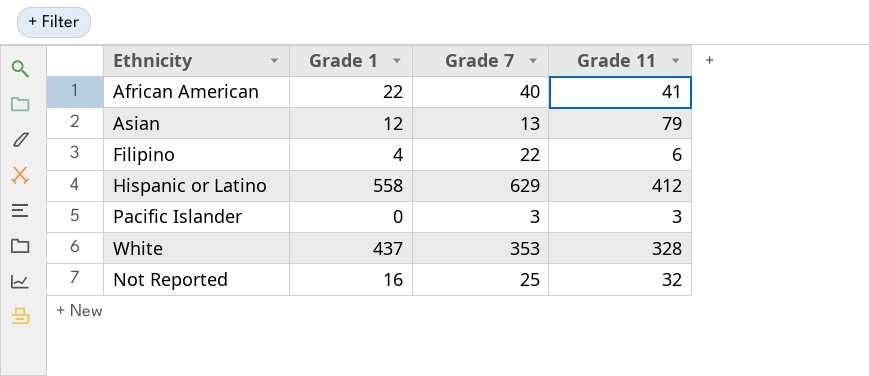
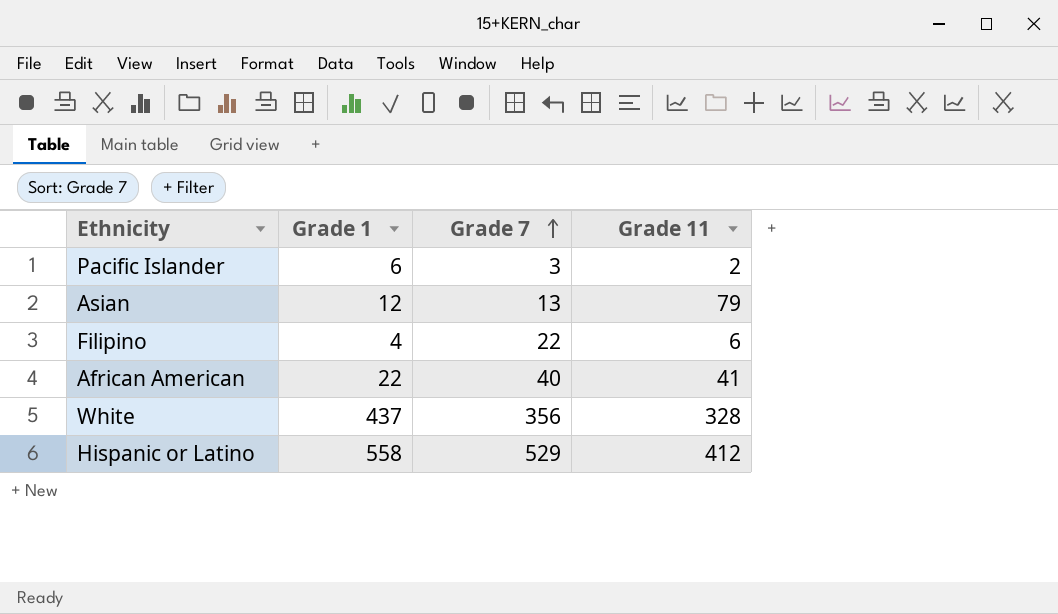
row order: none -> Grade 7 ascending
row Not Reported: 16 | 25 | 32 -> none
Pacific Islander | Grade 1: 0 -> 6
Pacific Islander | Grade 11: 3 -> 2
White | Grade 7: 353 -> 356
Hispanic or Latino | Grade 7: 629 -> 529

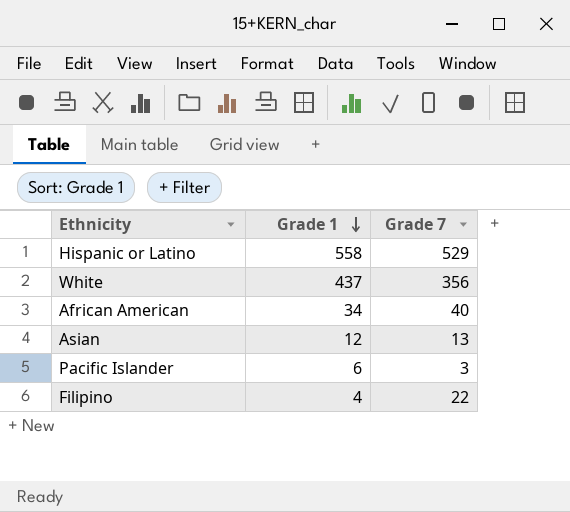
row order: Grade 7 ascending -> Grade 1 descending
column Grade 11 | position: 4 -> none
African American | Grade 1: 22 -> 34

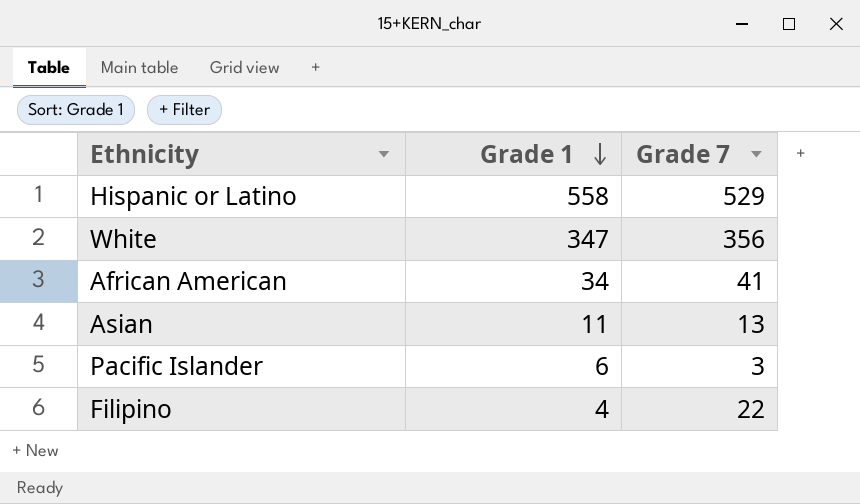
White | Grade 1: 437 -> 347
African American | Grade 7: 40 -> 41
Asian | Grade 1: 12 -> 11

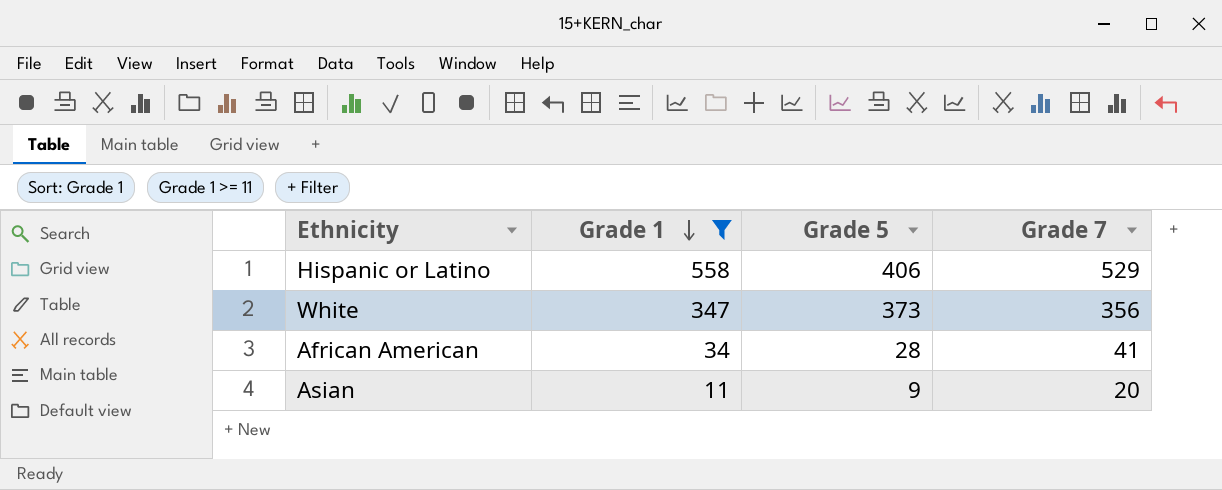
filter: none -> Grade 1 >= 11
column Grade 5 | position: none -> 3
Asian | Grade 7: 13 -> 20

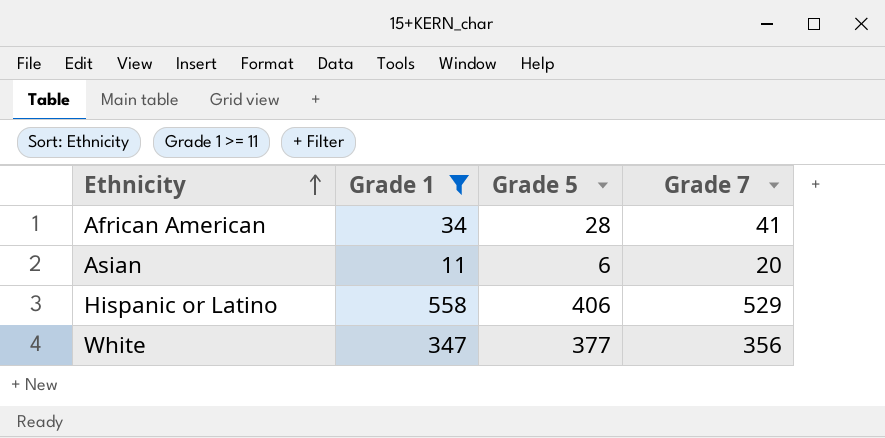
row order: Grade 1 descending -> Ethnicity ascending
Asian | Grade 5: 9 -> 6
White | Grade 5: 373 -> 377

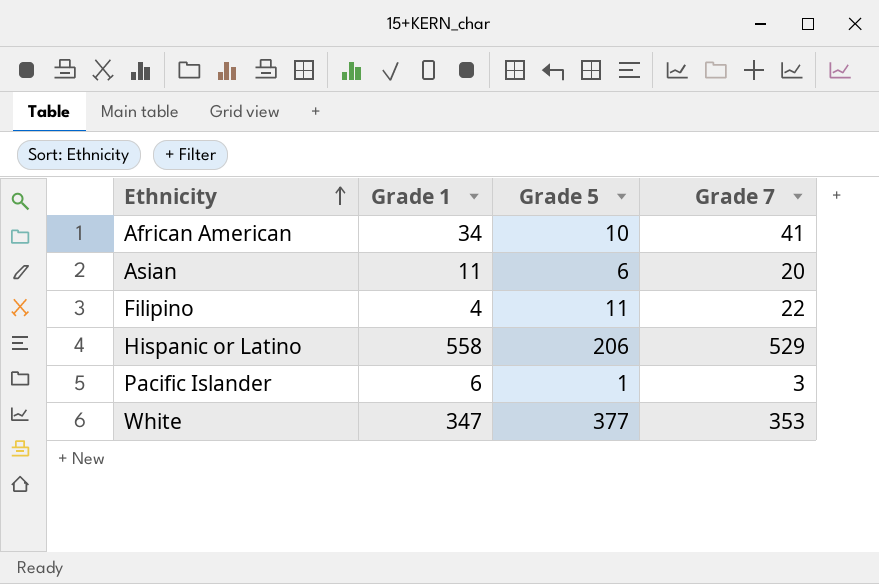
filter: Grade 1 >= 11 -> none
African American | Grade 5: 28 -> 10
Hispanic or Latino | Grade 5: 406 -> 206
White | Grade 7: 356 -> 353

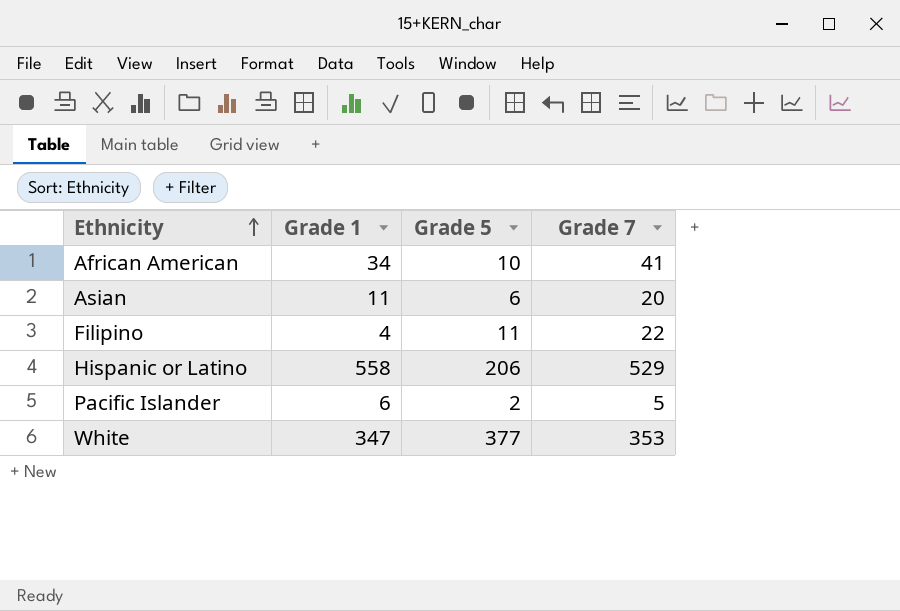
Pacific Islander | Grade 5: 1 -> 2
Pacific Islander | Grade 7: 3 -> 5

